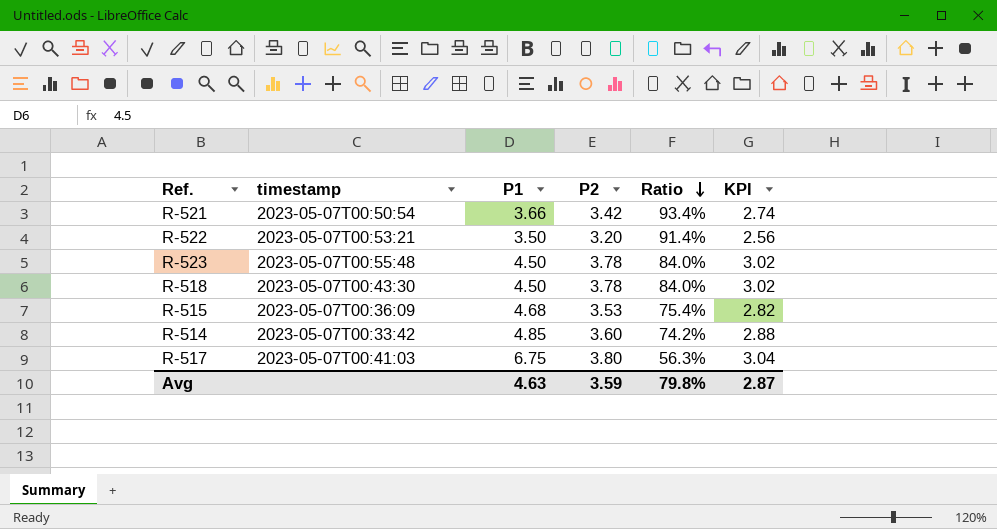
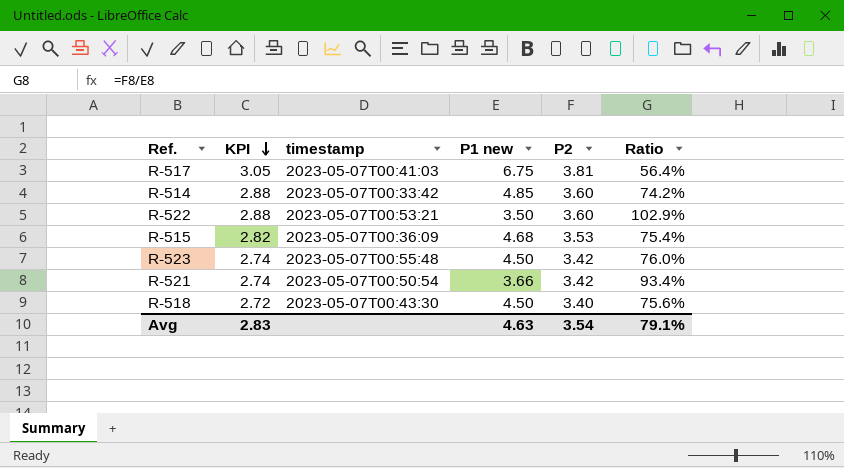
row order: Ratio descending -> KPI descending
column KPI | position: 6 -> 2
column name: P1 -> P1 new
R-517 | KPI: 3.04 -> 3.05
R-517 | P2: 3.80 -> 3.81
R-517 | Ratio: 56.3% -> 56.4%
R-522 | KPI: 2.56 -> 2.88
R-522 | P2: 3.20 -> 3.60
R-522 | Ratio: 91.4% -> 102.9%
R-523 | KPI: 3.02 -> 2.74
R-523 | P2: 3.78 -> 3.42
R-523 | Ratio: 84.0% -> 76.0%
R-518 | KPI: 3.02 -> 2.72
R-518 | P2: 3.78 -> 3.40
R-518 | Ratio: 84.0% -> 75.6%
Avg | KPI: 2.87 -> 2.83
Avg | P2: 3.59 -> 3.54
Avg | Ratio: 79.8% -> 79.1%

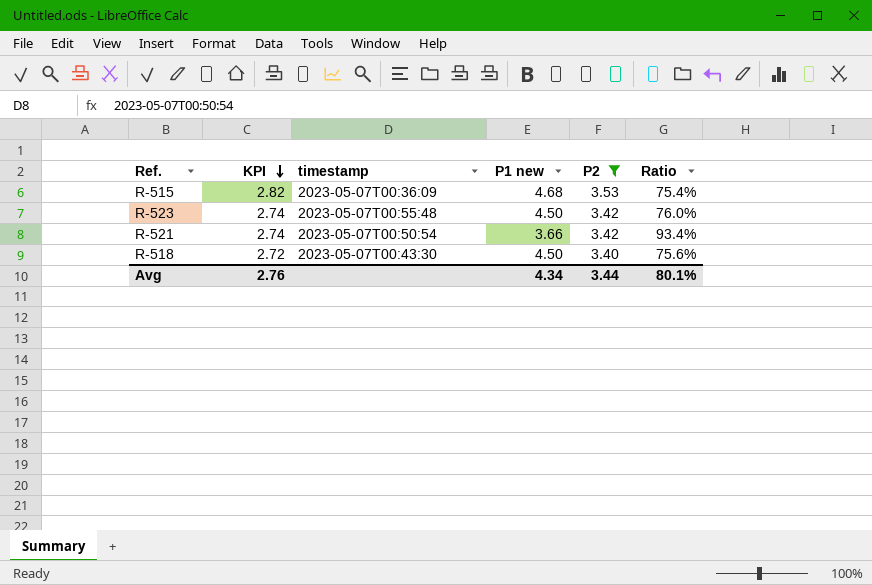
filter: none -> P2 <= 3.53
Avg | KPI: 2.83 -> 2.76
Avg | P1 new: 4.63 -> 4.34
Avg | P2: 3.54 -> 3.44
Avg | Ratio: 79.1% -> 80.1%

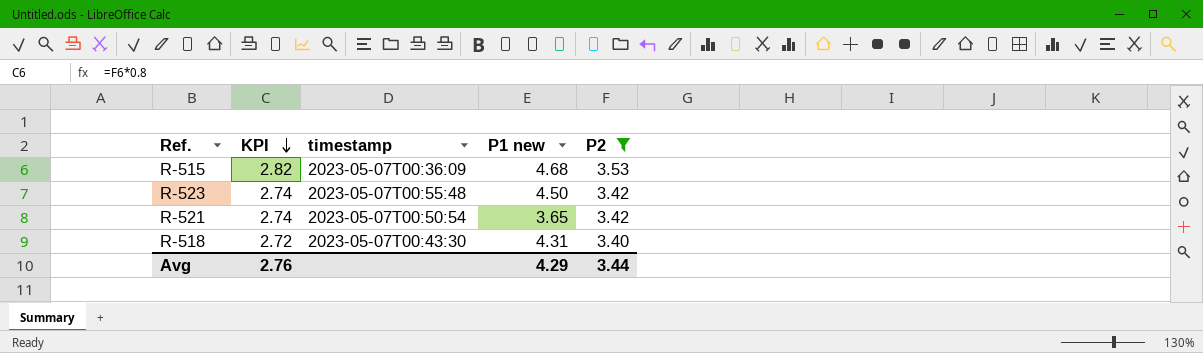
column Ratio | formula: [P2] / [P1 new] -> none
R-521 | P1 new: 3.66 -> 3.65
R-518 | P1 new: 4.50 -> 4.31
Avg | P1 new: 4.34 -> 4.29

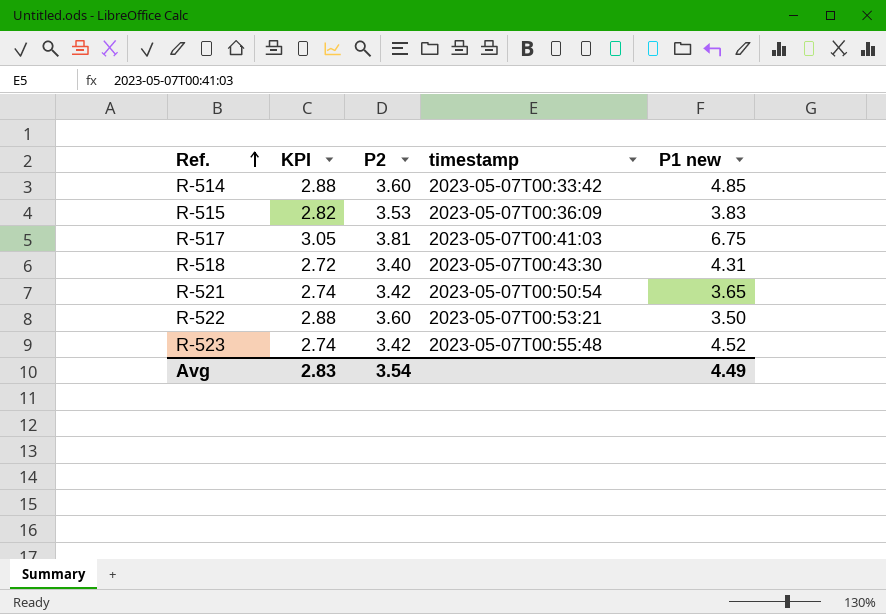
filter: P2 <= 3.53 -> none
row order: KPI descending -> Ref. ascending
column P2 | position: 5 -> 3
R-515 | P1 new: 4.68 -> 3.83
R-523 | P1 new: 4.50 -> 4.52
Avg | KPI: 2.76 -> 2.83
Avg | P2: 3.44 -> 3.54
Avg | P1 new: 4.29 -> 4.49

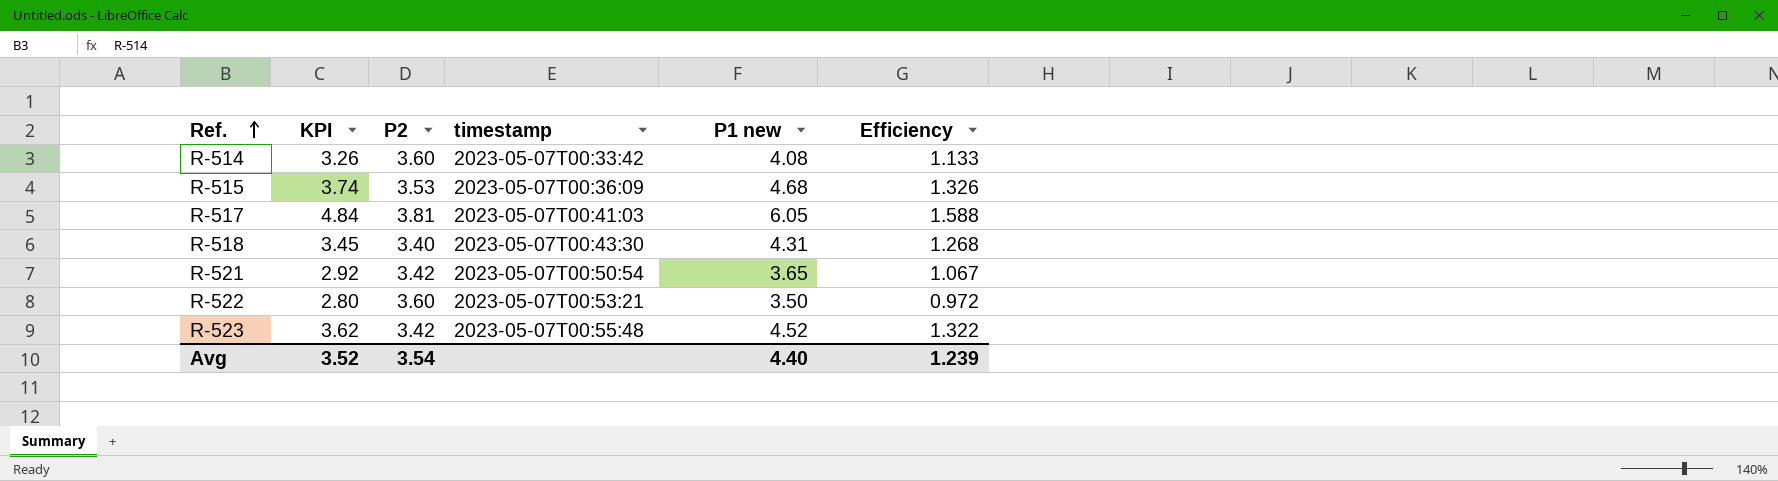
column KPI | formula: [P2] * 0.8 -> [P1 new] * 0.8
column Efficiency | formula: none -> [P1 new] / [P2]
R-514 | P1 new: 4.85 -> 4.08
R-515 | P1 new: 3.83 -> 4.68
R-517 | P1 new: 6.75 -> 6.05
Avg | KPI: 2.83 -> 3.52
Avg | P1 new: 4.49 -> 4.40

